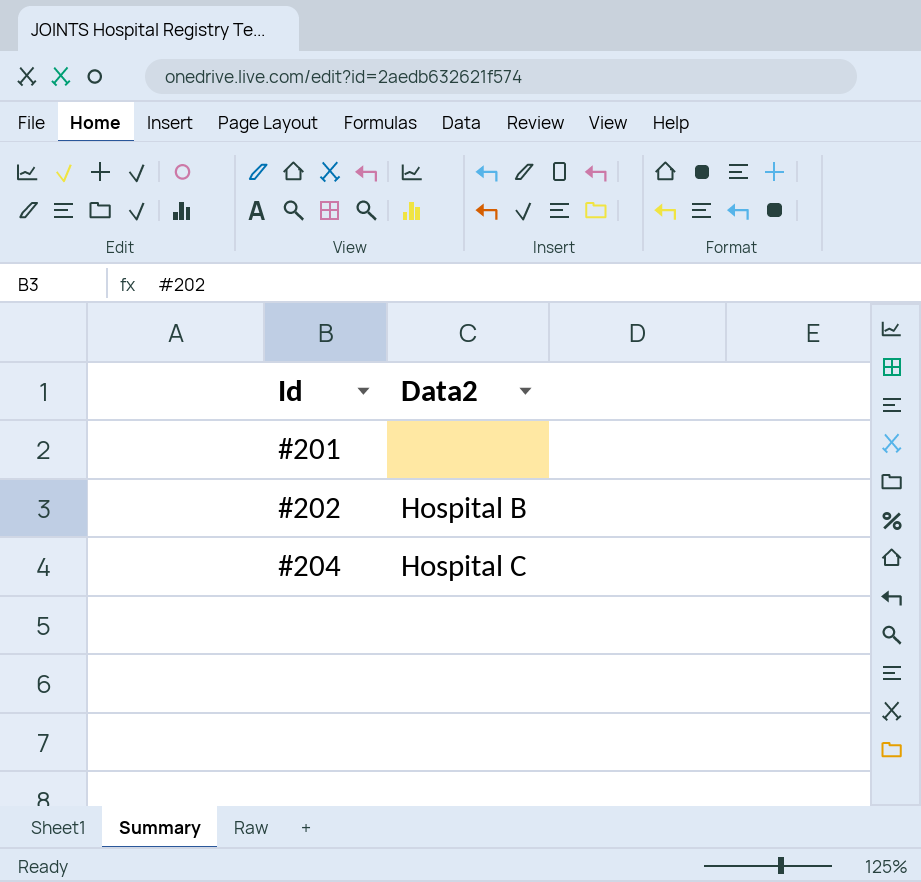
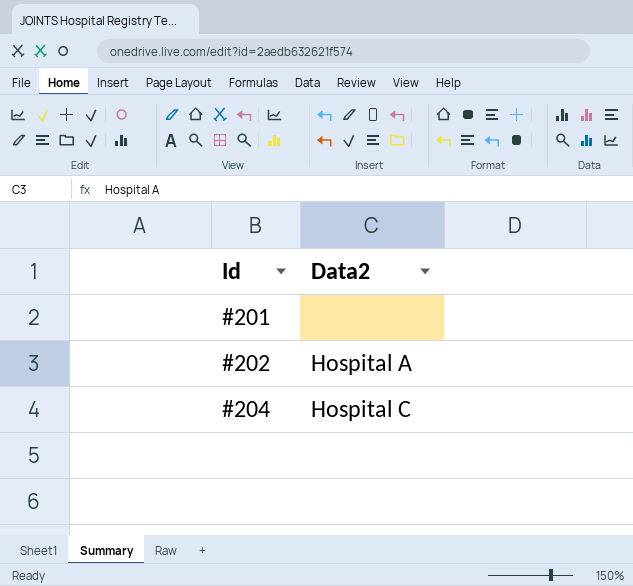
#202 | Data2: Hospital B -> Hospital A

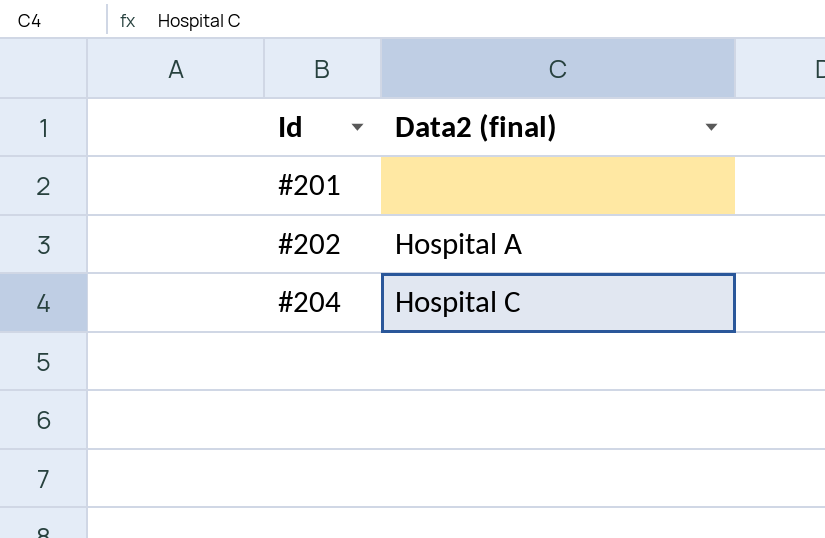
column name: Data2 -> Data2 (final)

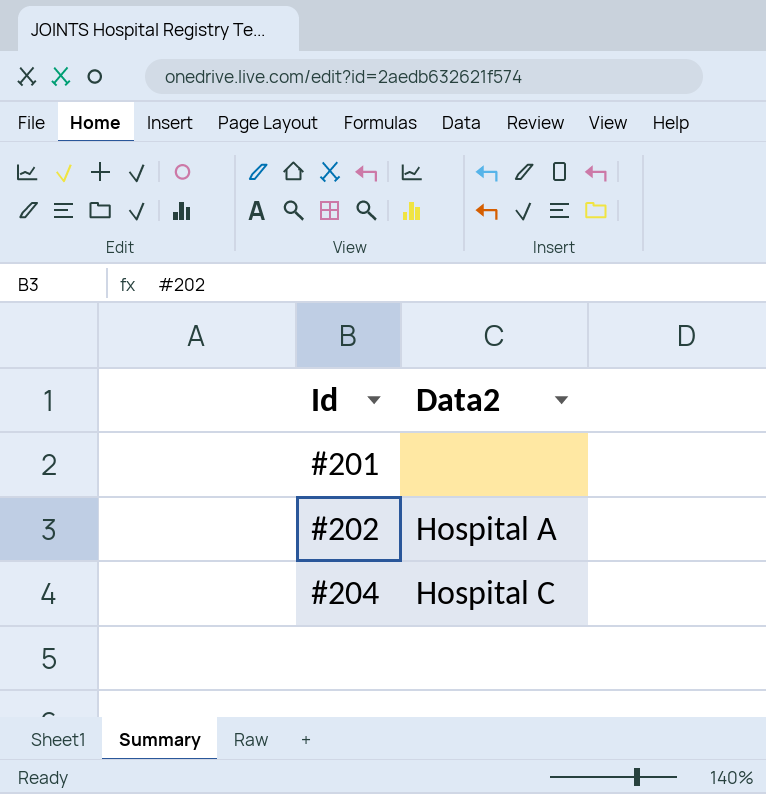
column name: Data2 (final) -> Data2

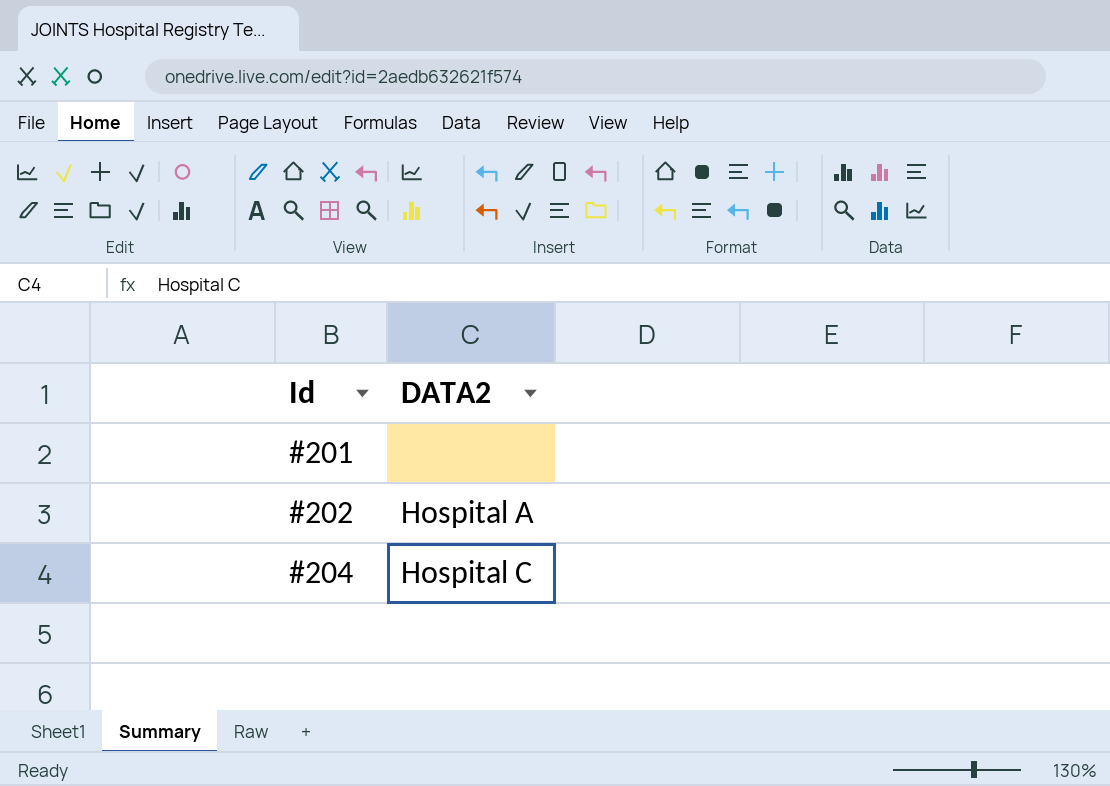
column name: Data2 -> DATA2

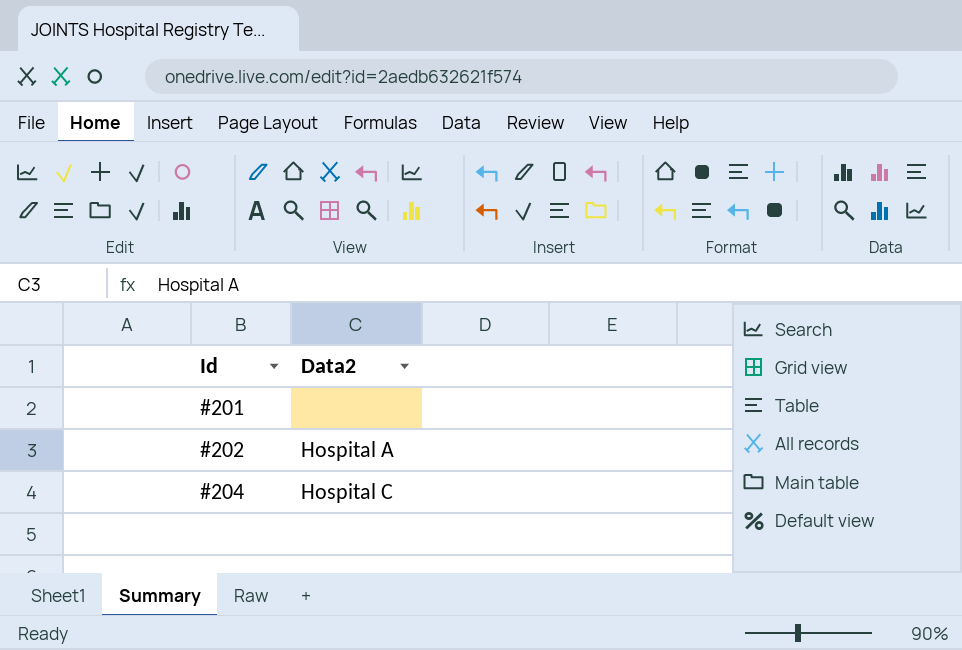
column name: DATA2 -> Data2

